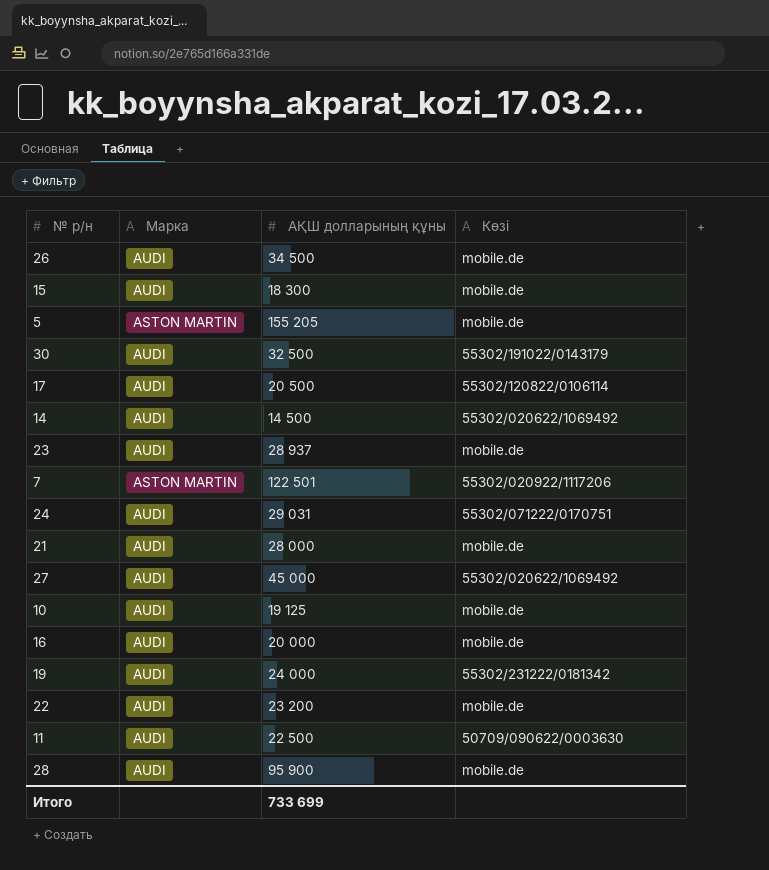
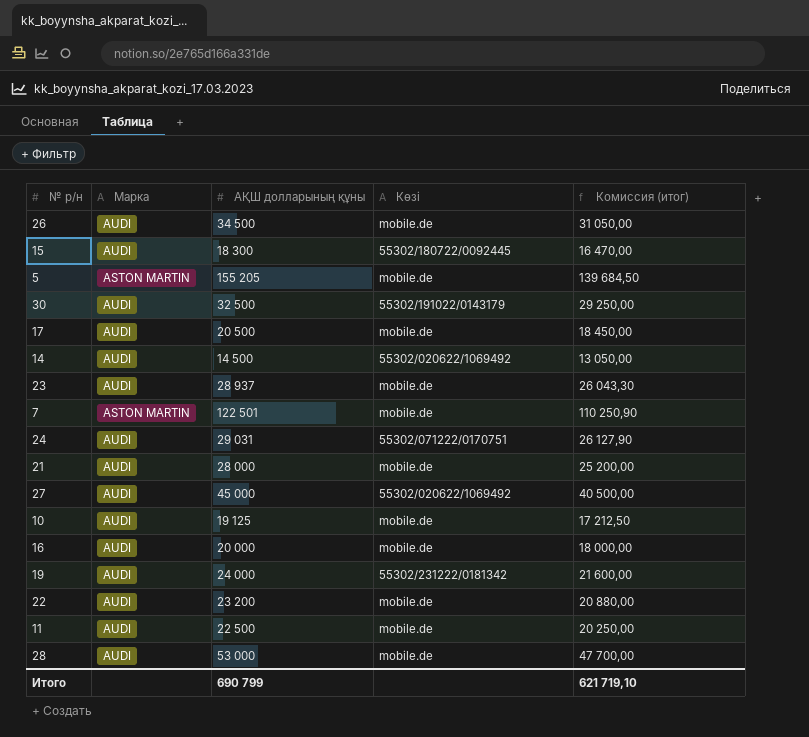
column Комиссия (итог) | formula: none -> [АҚШ долларының құны] * 0,9
15 | Көзі: mobile.de -> 55302/180722/0092445
17 | Көзі: 55302/120822/0106114 -> mobile.de
7 | Көзі: 55302/020922/1117206 -> mobile.de
11 | Көзі: 50709/090622/0003630 -> mobile.de
28 | АҚШ долларының құны: 95 900 -> 53 000
Итого | АҚШ долларының құны: 733 699 -> 690 799

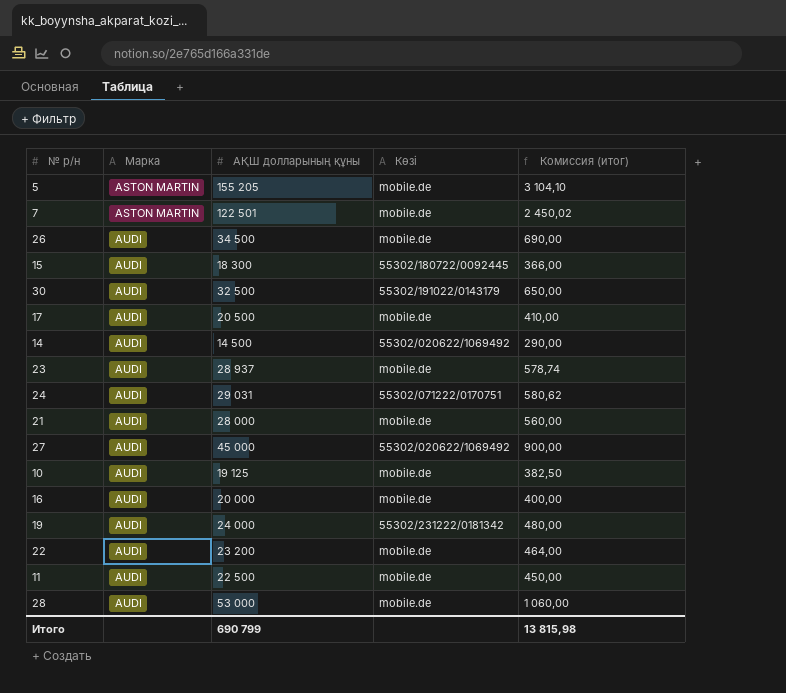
row order: none -> Марка ascending
column Комиссия (итог) | formula: [АҚШ долларының құны] * 0,9 -> [АҚШ долларының құны] * 0,02
Итого | Комиссия (итог): 621 719,10 -> 13 815,98

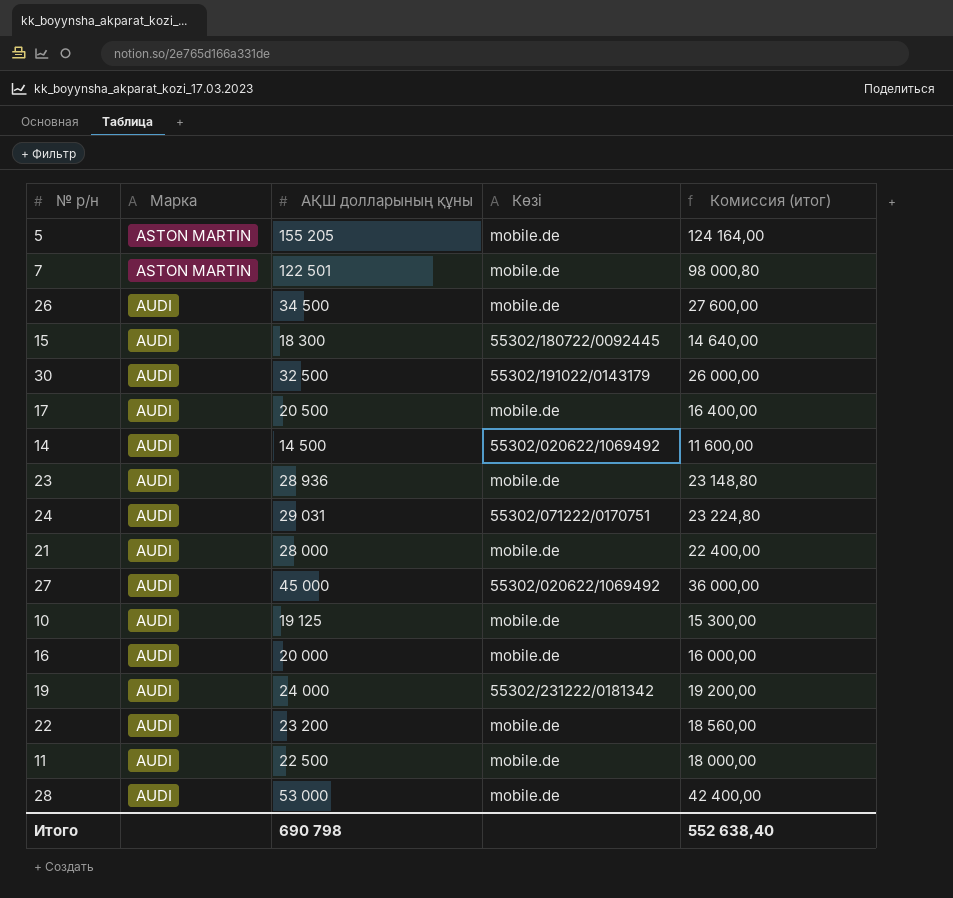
column Комиссия (итог) | formula: [АҚШ долларының құны] * 0,02 -> [АҚШ долларының құны] * 0,8
23 | АҚШ долларының құны: 28 937 -> 28 936
Итого | АҚШ долларының құны: 690 799 -> 690 798
Итого | Комиссия (итог): 13 815,98 -> 552 638,40

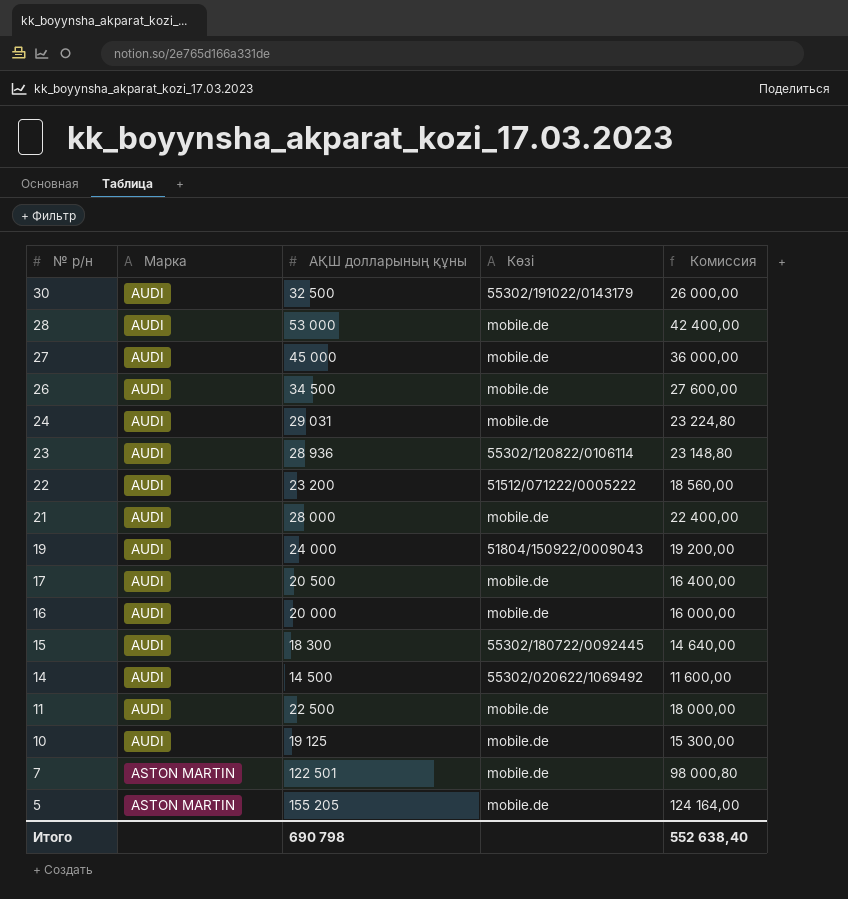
row order: Марка ascending -> № р/н descending
column name: Комиссия (итог) -> Комиссия
27 | Көзі: 55302/020622/1069492 -> mobile.de
24 | Көзі: 55302/071222/0170751 -> mobile.de
23 | Көзі: mobile.de -> 55302/120822/0106114
22 | Көзі: mobile.de -> 51512/071222/0005222
19 | Көзі: 55302/231222/0181342 -> 51804/150922/0009043

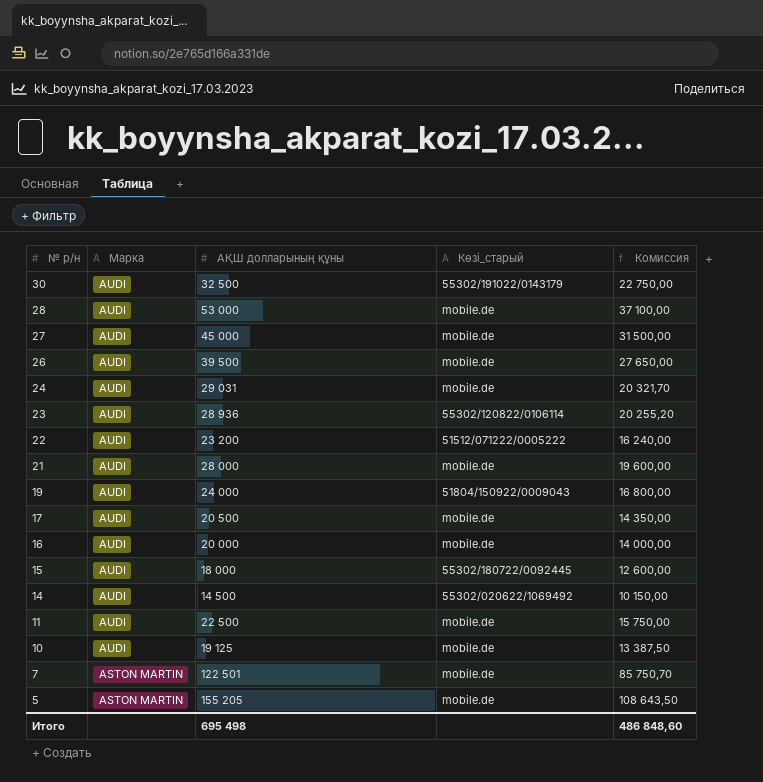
column name: Көзі -> Көзі_старый
column Комиссия | formula: [АҚШ долларының құны] * 0,8 -> [АҚШ долларының құны] * 0,7
26 | АҚШ долларының құны: 34 500 -> 39 500
15 | АҚШ долларының құны: 18 300 -> 18 000
Итого | АҚШ долларының құны: 690 798 -> 695 498
Итого | Комиссия: 552 638,40 -> 486 848,60

